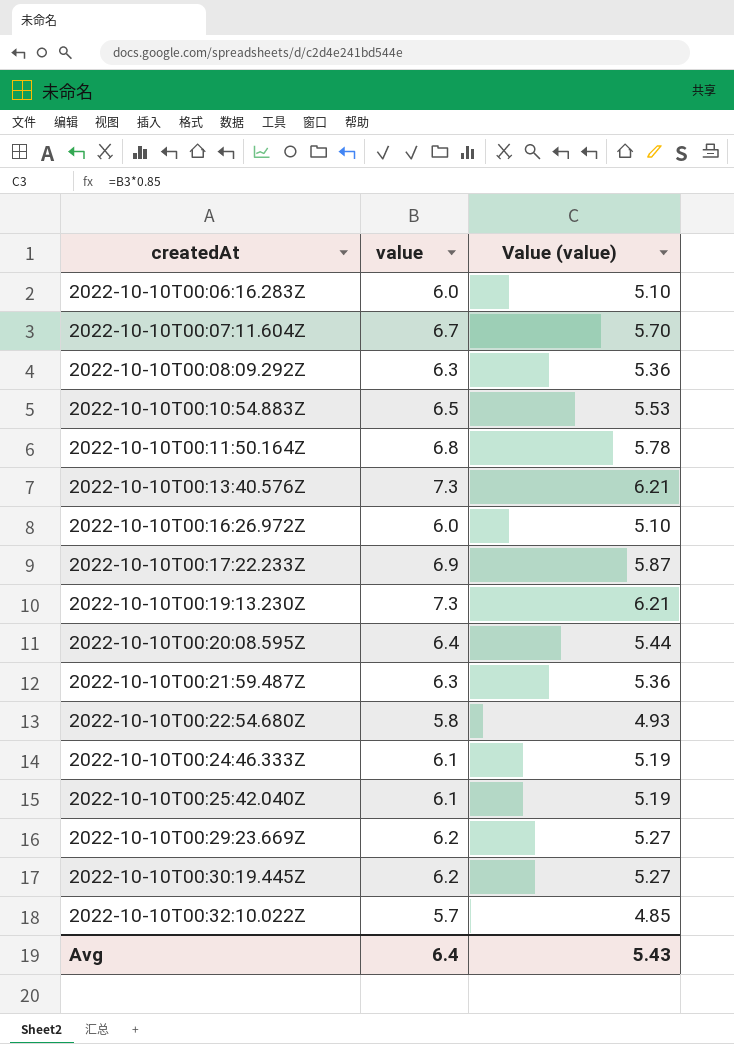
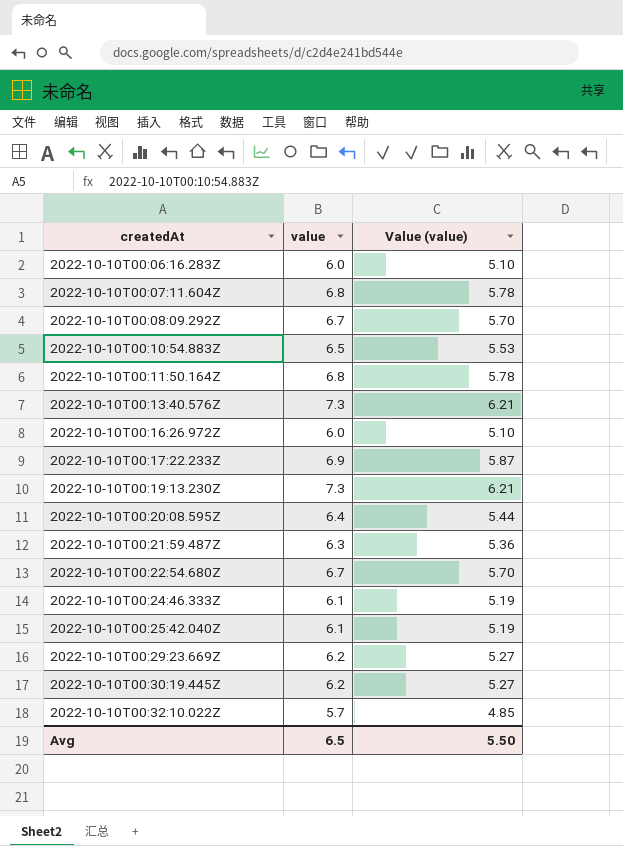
2022-10-10T00:07:11.604Z | value: 6.7 -> 6.8
2022-10-10T00:07:11.604Z | Value (value): 5.70 -> 5.78
2022-10-10T00:08:09.292Z | value: 6.3 -> 6.7
2022-10-10T00:08:09.292Z | Value (value): 5.36 -> 5.70
2022-10-10T00:22:54.680Z | value: 5.8 -> 6.7
2022-10-10T00:22:54.680Z | Value (value): 4.93 -> 5.70
Avg | value: 6.4 -> 6.5
Avg | Value (value): 5.43 -> 5.50

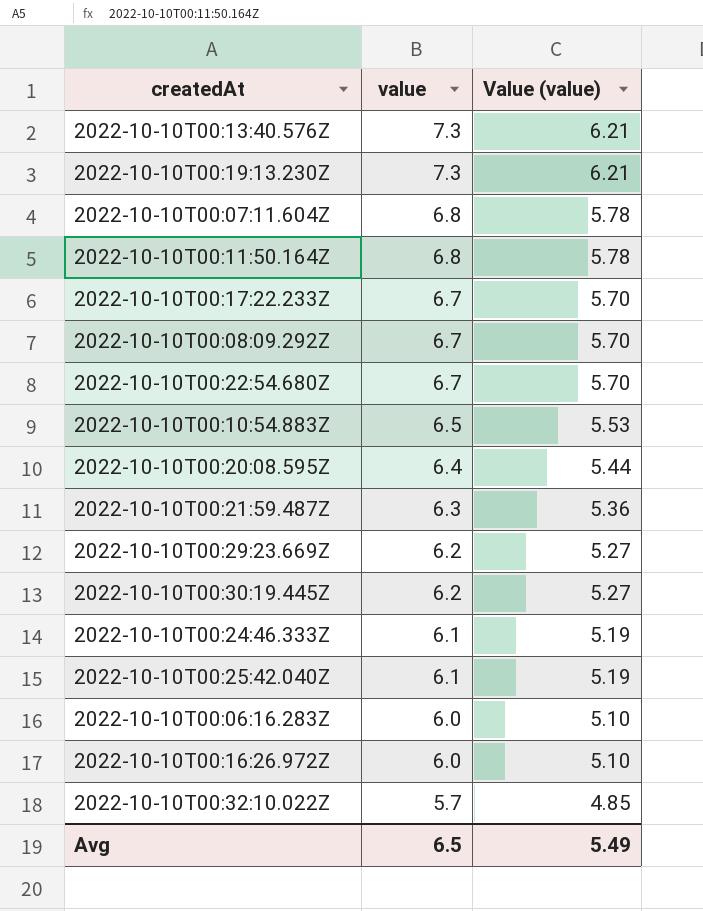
row order: createdAt ascending -> value descending
2022-10-10T00:17:22.233Z | value: 6.9 -> 6.7
2022-10-10T00:17:22.233Z | Value (value): 5.87 -> 5.70
Avg | Value (value): 5.50 -> 5.49

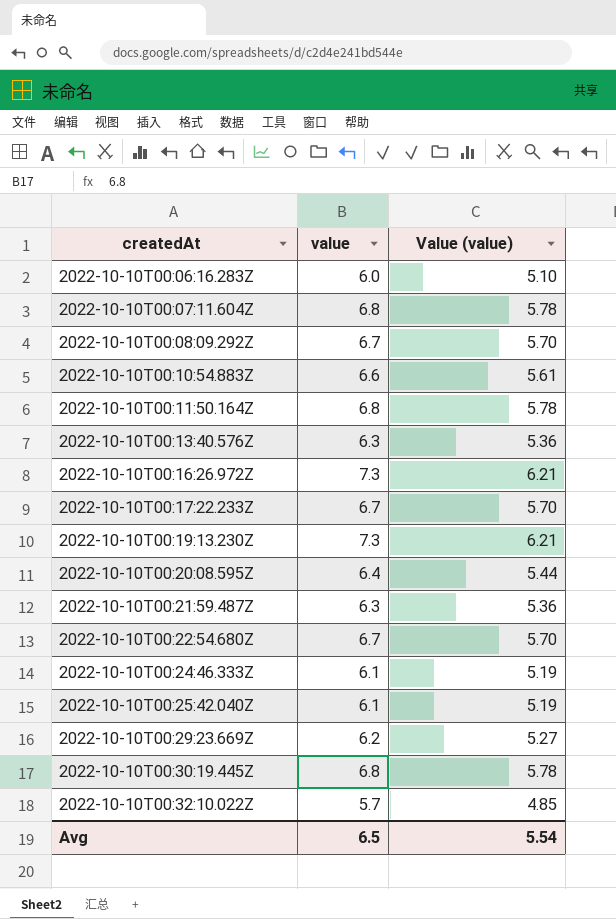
row order: value descending -> createdAt ascending
2022-10-10T00:10:54.883Z | value: 6.5 -> 6.6
2022-10-10T00:10:54.883Z | Value (value): 5.53 -> 5.61
2022-10-10T00:13:40.576Z | value: 7.3 -> 6.3
2022-10-10T00:13:40.576Z | Value (value): 6.21 -> 5.36
2022-10-10T00:16:26.972Z | value: 6.0 -> 7.3
2022-10-10T00:16:26.972Z | Value (value): 5.10 -> 6.21
2022-10-10T00:30:19.445Z | value: 6.2 -> 6.8
2022-10-10T00:30:19.445Z | Value (value): 5.27 -> 5.78
Avg | Value (value): 5.49 -> 5.54

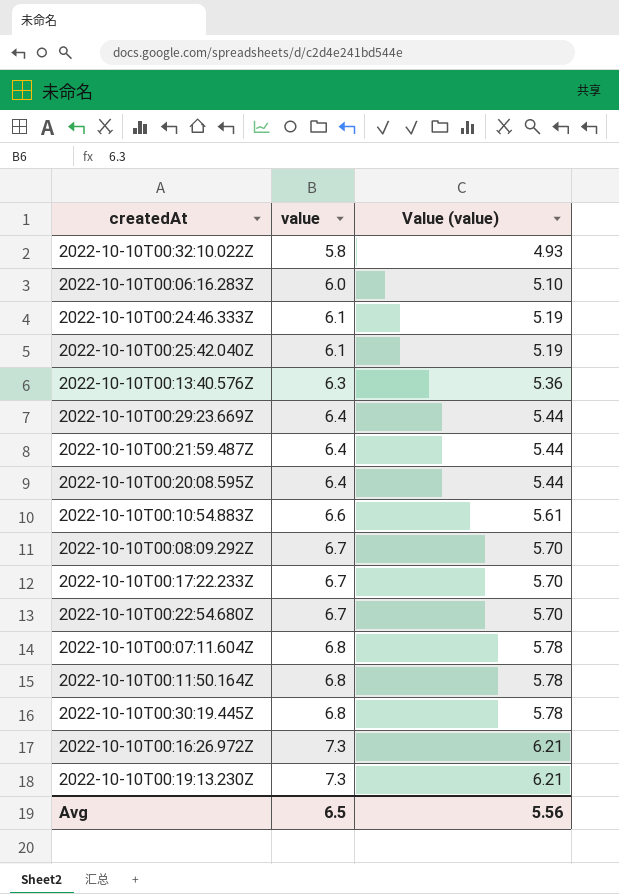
row order: createdAt ascending -> value ascending
2022-10-10T00:32:10.022Z | value: 5.7 -> 5.8
2022-10-10T00:32:10.022Z | Value (value): 4.85 -> 4.93
2022-10-10T00:29:23.669Z | value: 6.2 -> 6.4
2022-10-10T00:29:23.669Z | Value (value): 5.27 -> 5.44
2022-10-10T00:21:59.487Z | value: 6.3 -> 6.4
2022-10-10T00:21:59.487Z | Value (value): 5.36 -> 5.44
Avg | Value (value): 5.54 -> 5.56

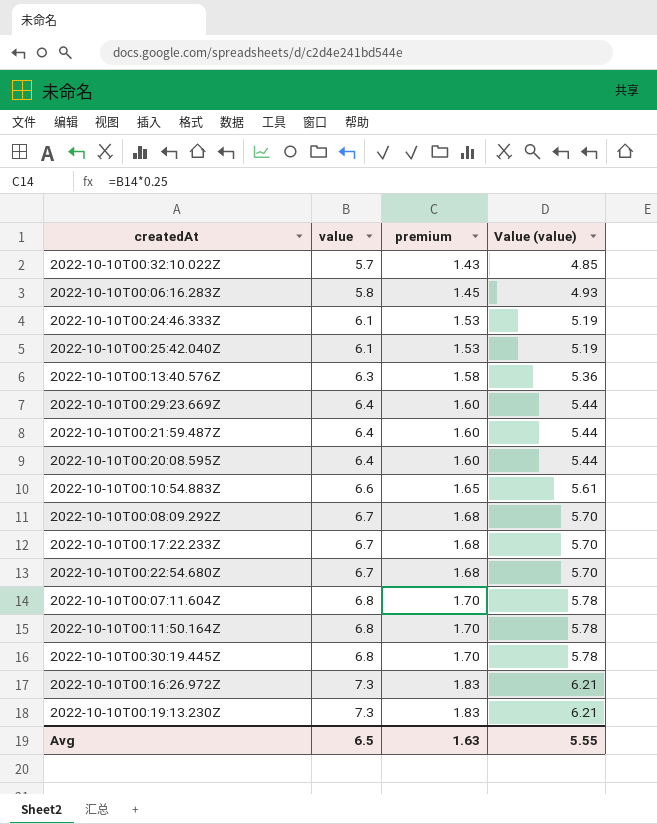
column premium | formula: none -> [value] * 0.25
2022-10-10T00:32:10.022Z | value: 5.8 -> 5.7
2022-10-10T00:32:10.022Z | Value (value): 4.93 -> 4.85
2022-10-10T00:06:16.283Z | value: 6.0 -> 5.8
2022-10-10T00:06:16.283Z | Value (value): 5.10 -> 4.93
Avg | Value (value): 5.56 -> 5.55

